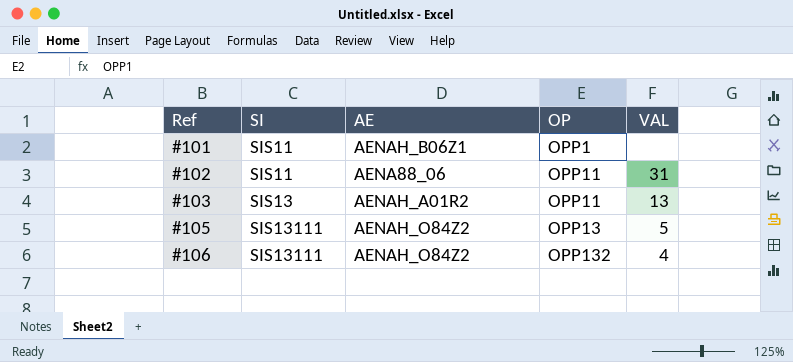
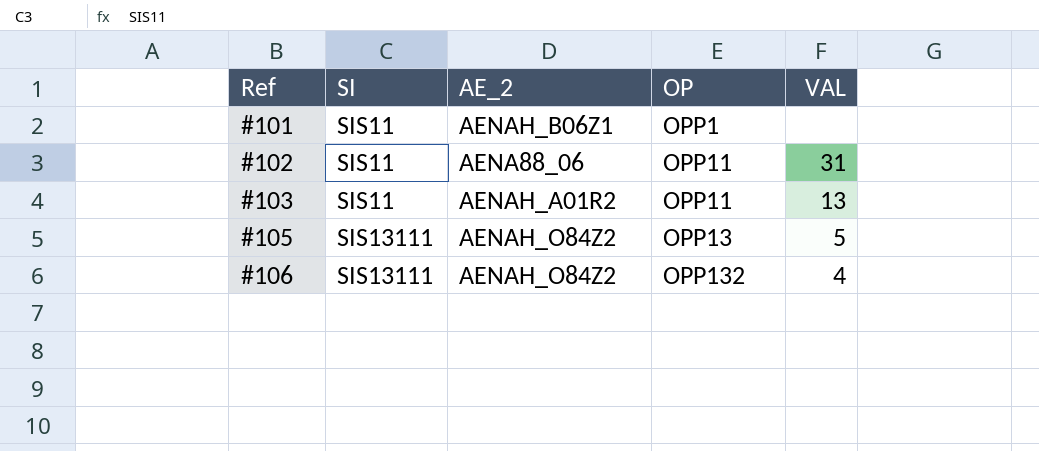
column name: AE -> AE_2
#103 | SI: SIS13 -> SIS11

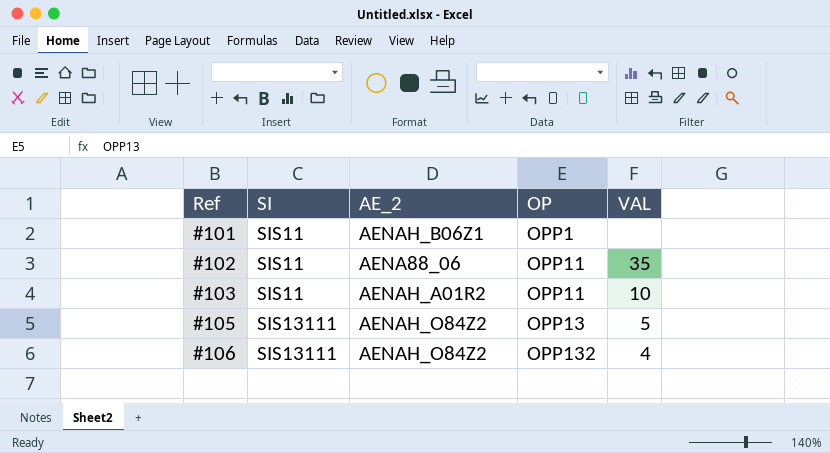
#102 | VAL: 31 -> 35
#103 | VAL: 13 -> 10

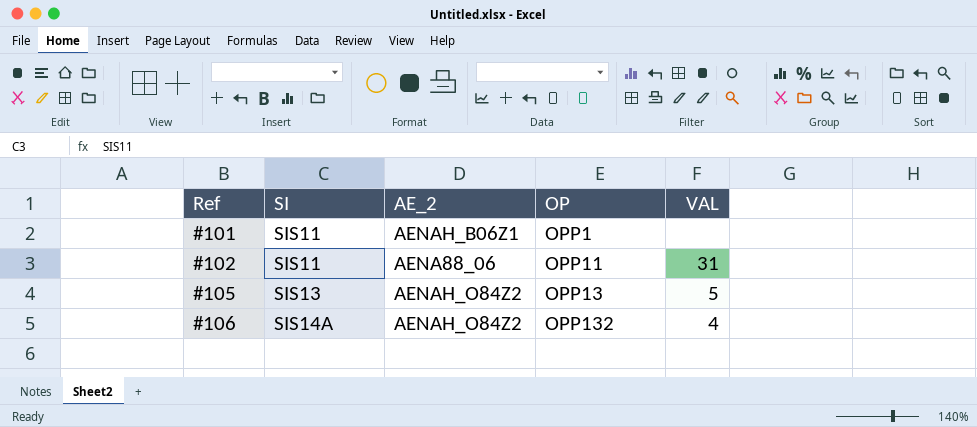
row #103: SIS11 | AENAH_A01R2 | OPP11 | 10 -> none
#102 | VAL: 35 -> 31
#105 | SI: SIS13111 -> SIS13
#106 | SI: SIS13111 -> SIS14A

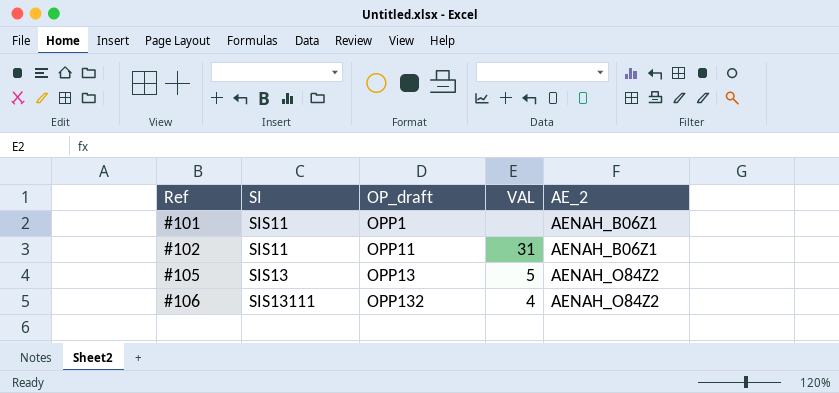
column name: OP -> OP_draft
column AE_2 | position: 3 -> 5
#102 | AE_2: AENA88_06 -> AENAH_B06Z1
#106 | SI: SIS14A -> SIS13111

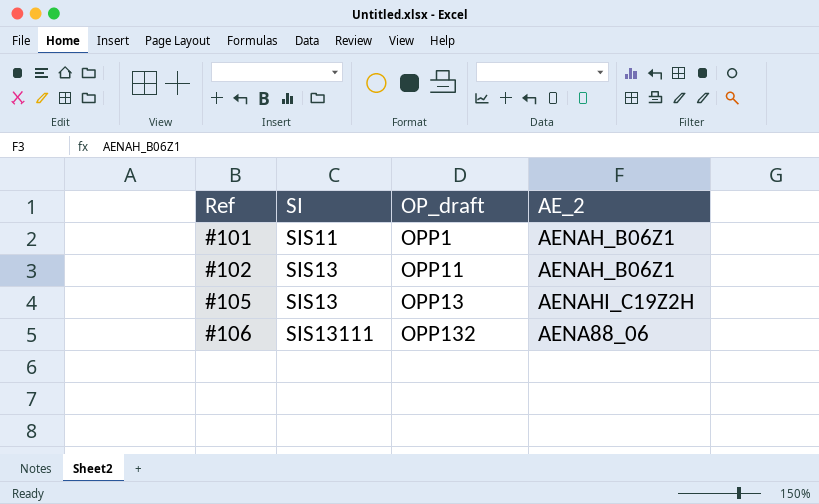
column VAL | position: 4 -> none
#102 | SI: SIS11 -> SIS13
#105 | AE_2: AENAH_O84Z2 -> AENAHI_C19Z2H
#106 | AE_2: AENAH_O84Z2 -> AENA88_06

